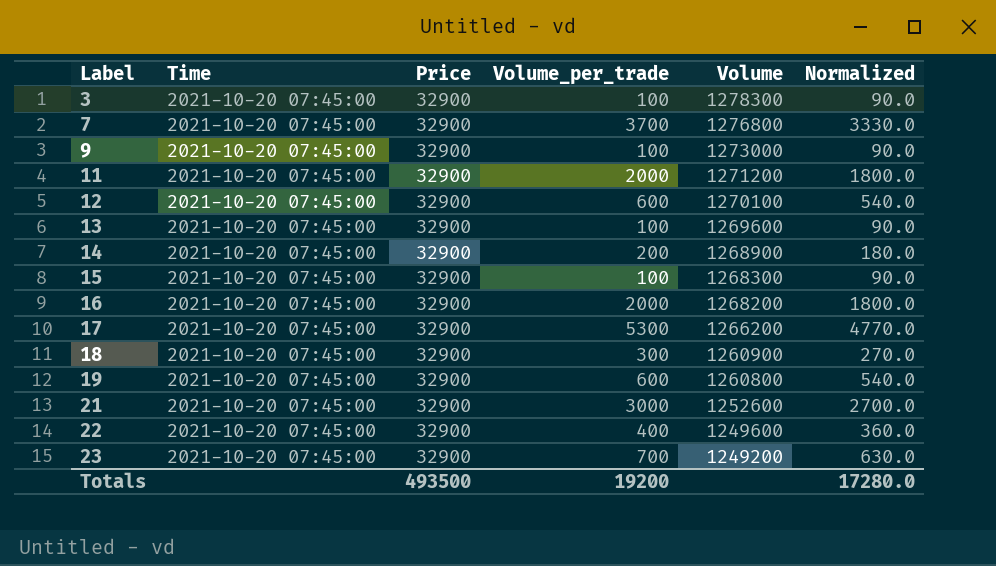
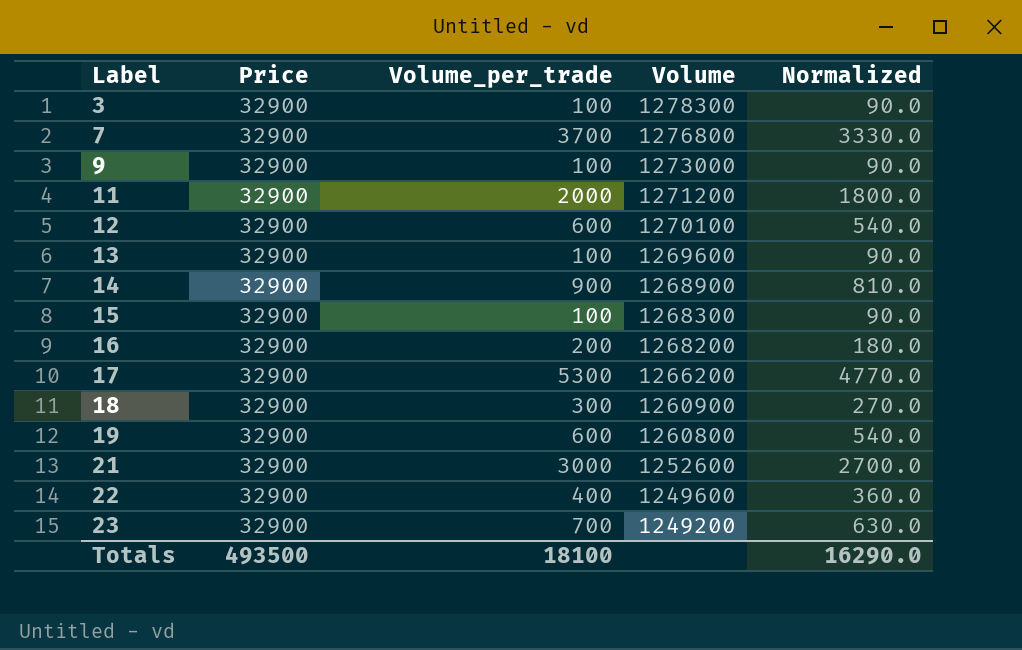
column Time | position: 2 -> none
14 | Volume_per_trade: 200 -> 900
14 | Normalized: 180.0 -> 810.0
16 | Volume_per_trade: 2000 -> 200
16 | Normalized: 1800.0 -> 180.0
Totals | Volume_per_trade: 19200 -> 18100
Totals | Normalized: 17280.0 -> 16290.0

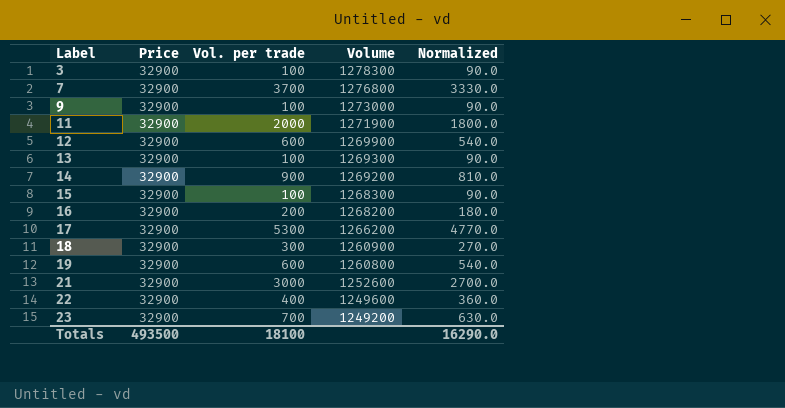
column name: Volume_per_trade -> Vol. per trade
11 | Volume: 1271200 -> 1271900
12 | Volume: 1270100 -> 1269900
13 | Volume: 1269600 -> 1269300
14 | Volume: 1268900 -> 1269200

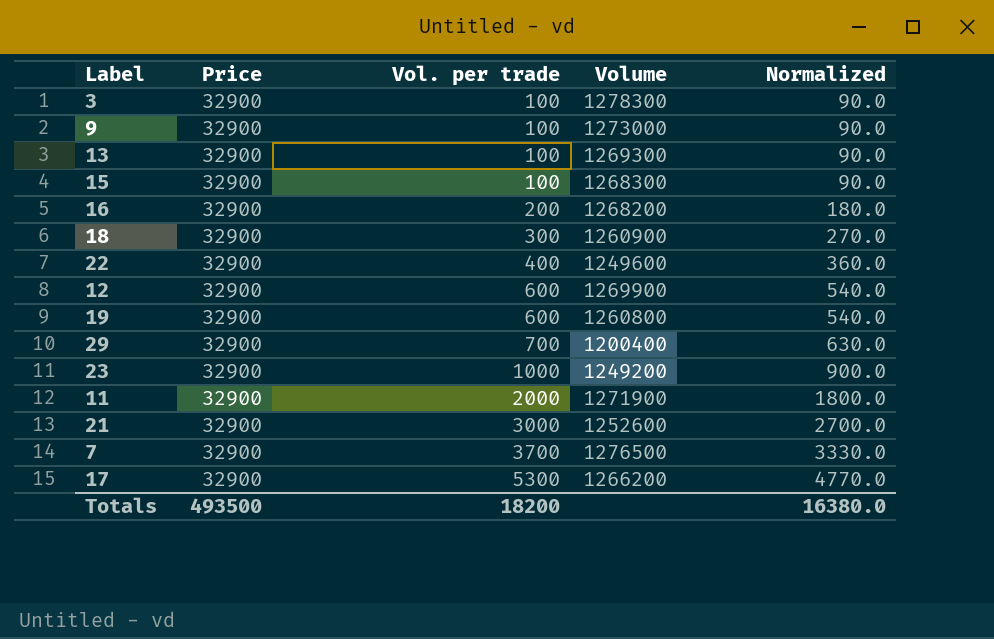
row order: Label ascending -> Vol. per trade ascending
row 14: 32900 | 900 | 1269200 | 810.0 -> none
row 29: none -> 32900 | 700 | 1200400 | 630.0
23 | Vol. per trade: 700 -> 1000
23 | Normalized: 630.0 -> 900.0
7 | Volume: 1276800 -> 1276500
Totals | Vol. per trade: 18100 -> 18200
Totals | Normalized: 16290.0 -> 16380.0

